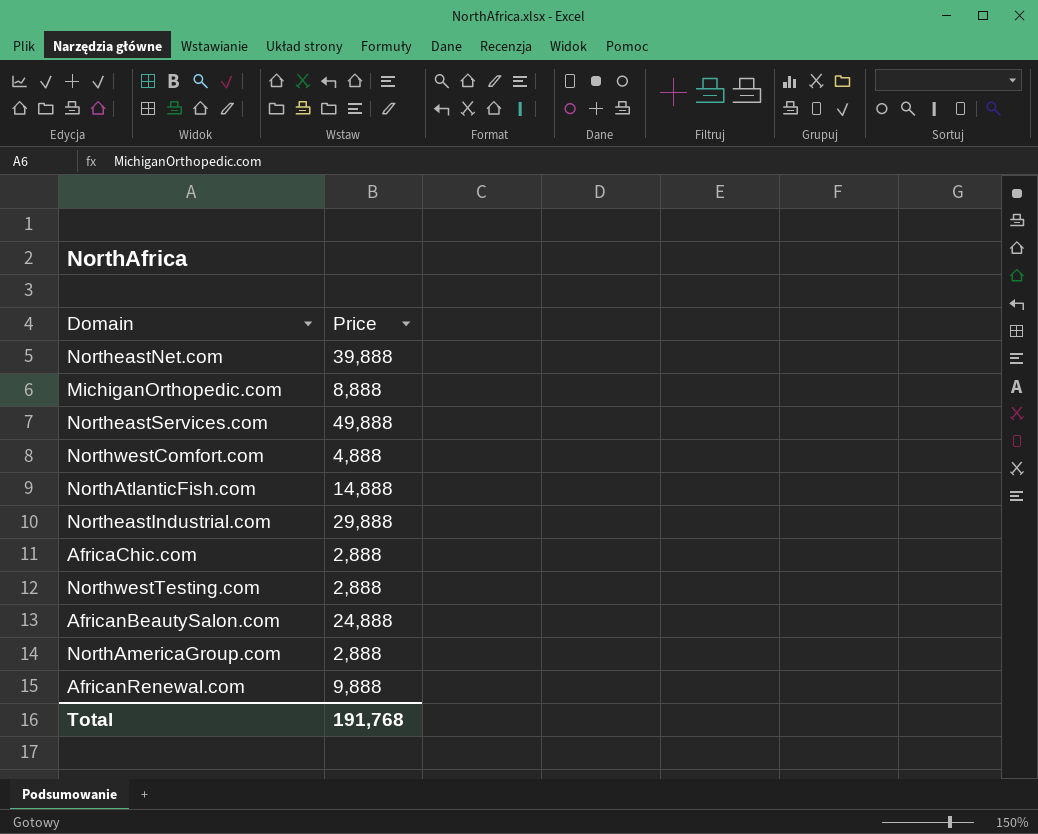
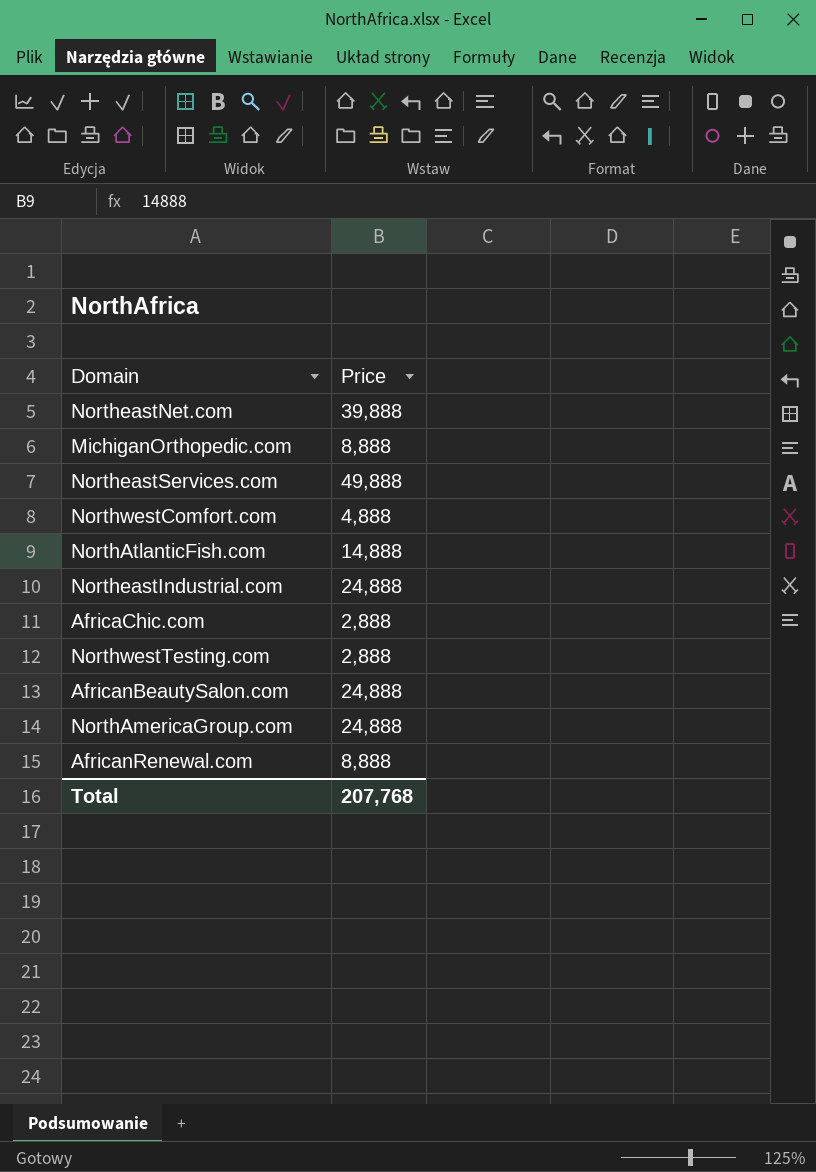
NortheastIndustrial.com | Price: 29,888 -> 24,888
NorthAmericaGroup.com | Price: 2,888 -> 24,888
AfricanRenewal.com | Price: 9,888 -> 8,888
Total | Price: 191,768 -> 207,768

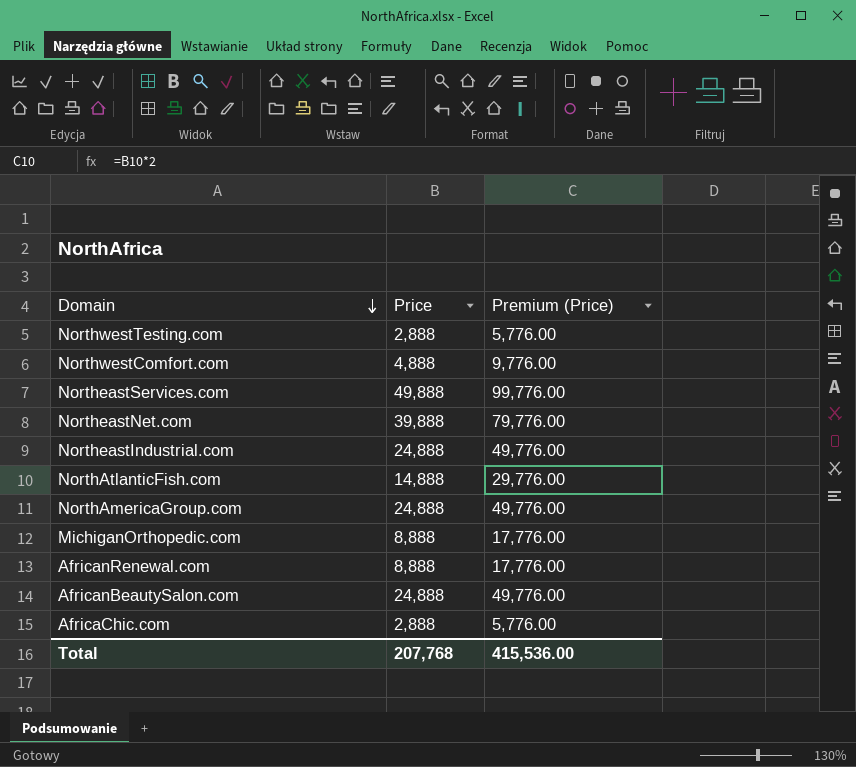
row order: none -> Domain descending
column Premium (Price) | formula: none -> [Price] * 2

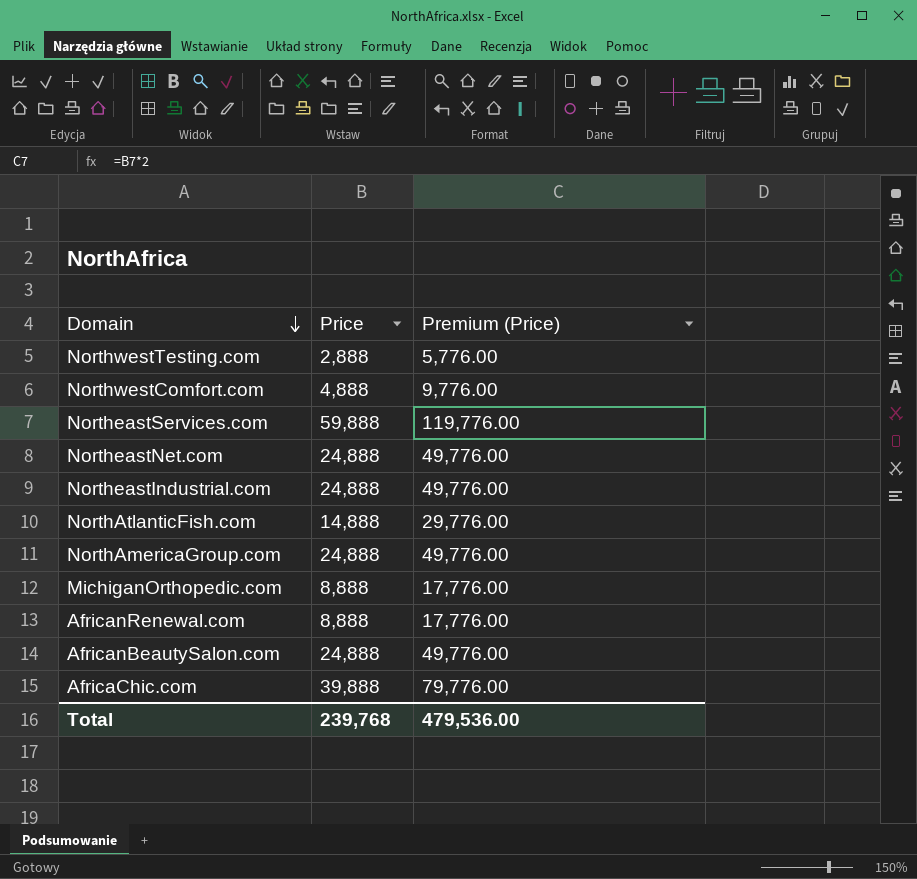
NortheastServices.com | Price: 49,888 -> 59,888
NortheastServices.com | Premium (Price): 99,776.00 -> 119,776.00
NortheastNet.com | Price: 39,888 -> 24,888
NortheastNet.com | Premium (Price): 79,776.00 -> 49,776.00
AfricaChic.com | Price: 2,888 -> 39,888
AfricaChic.com | Premium (Price): 5,776.00 -> 79,776.00
Total | Price: 207,768 -> 239,768
Total | Premium (Price): 415,536.00 -> 479,536.00

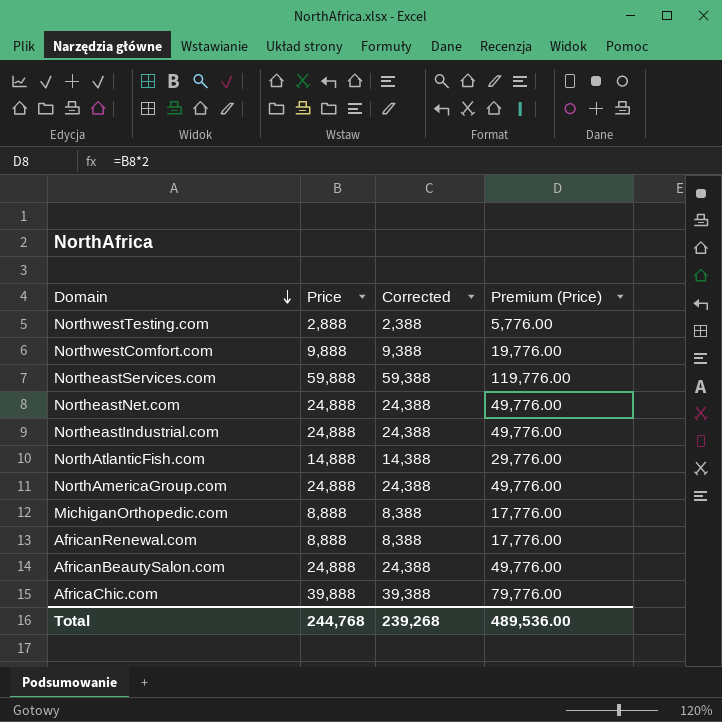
column Corrected | formula: none -> [Price] - 500
NorthwestComfort.com | Price: 4,888 -> 9,888
NorthwestComfort.com | Premium (Price): 9,776.00 -> 19,776.00
Total | Price: 239,768 -> 244,768
Total | Premium (Price): 479,536.00 -> 489,536.00

